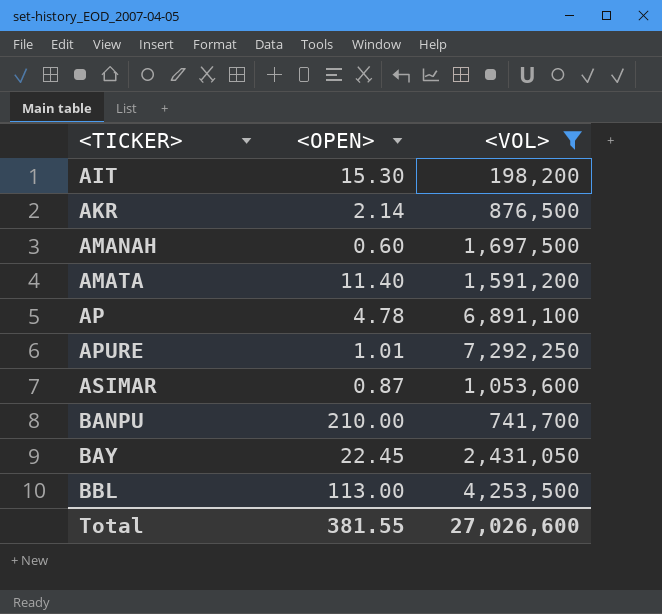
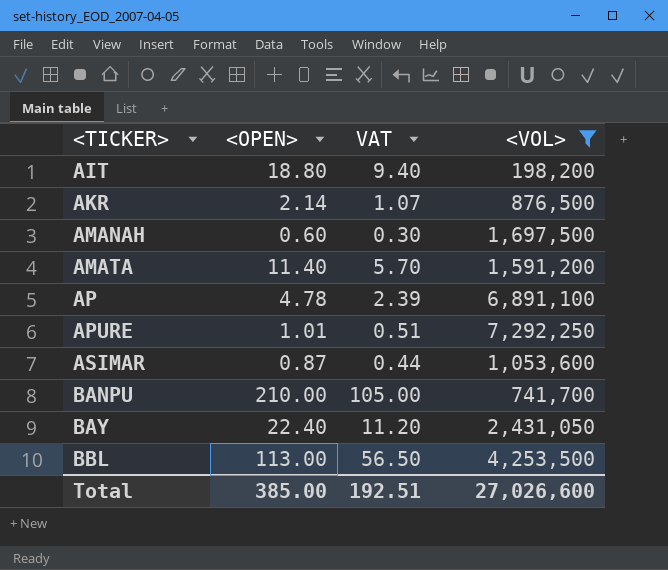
column VAT | formula: none -> [<OPEN>] * 0.5
AIT | <OPEN>: 15.30 -> 18.80
BAY | <OPEN>: 22.45 -> 22.40
Total | <OPEN>: 381.55 -> 385.00

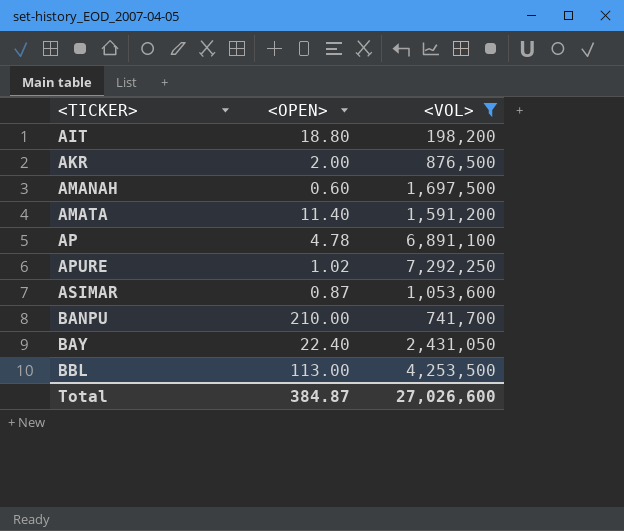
column VAT | formula: [<OPEN>] * 0.5 -> none
AKR | <OPEN>: 2.14 -> 2.00
APURE | <OPEN>: 1.01 -> 1.02
Total | <OPEN>: 385.00 -> 384.87

